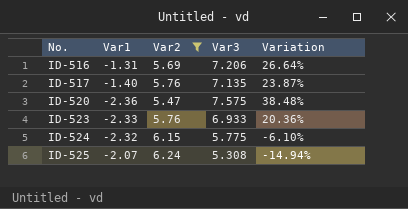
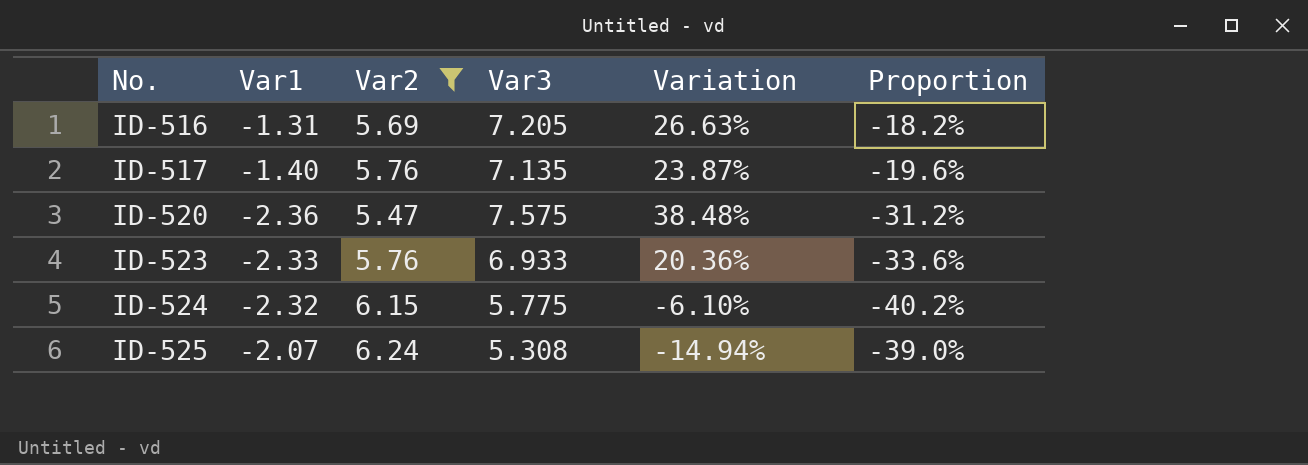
column Proportion | formula: none -> [Var1] / [Var3]
ID-516 | Var3: 7.206 -> 7.205
ID-516 | Variation: 26.64% -> 26.63%

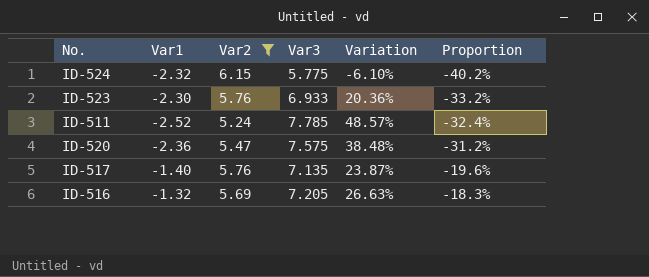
row order: No. ascending -> Proportion ascending
row ID-525: -2.07 | 6.24 | 5.308 | -14.94% | -39.0% -> none
ID-523 | Var1: -2.33 -> -2.30
ID-523 | Proportion: -33.6% -> -33.2%
row ID-511: none -> -2.52 | 5.24 | 7.785 | 48.57% | -32.4%
ID-516 | Var1: -1.31 -> -1.32
ID-516 | Proportion: -18.2% -> -18.3%

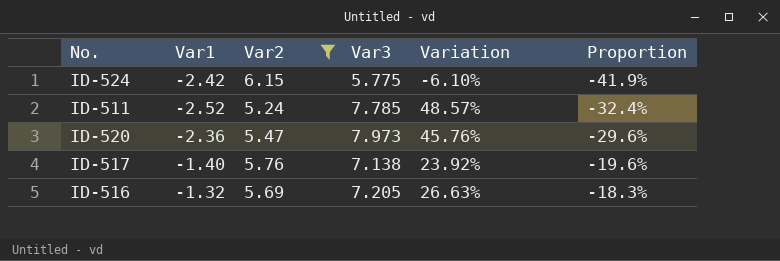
row ID-523: -2.30 | 5.76 | 6.933 | 20.36% | -33.2% -> none
ID-524 | Var1: -2.32 -> -2.42
ID-524 | Proportion: -40.2% -> -41.9%
ID-520 | Var3: 7.575 -> 7.973
ID-520 | Variation: 38.48% -> 45.76%
ID-520 | Proportion: -31.2% -> -29.6%
ID-517 | Var3: 7.135 -> 7.138
ID-517 | Variation: 23.87% -> 23.92%

